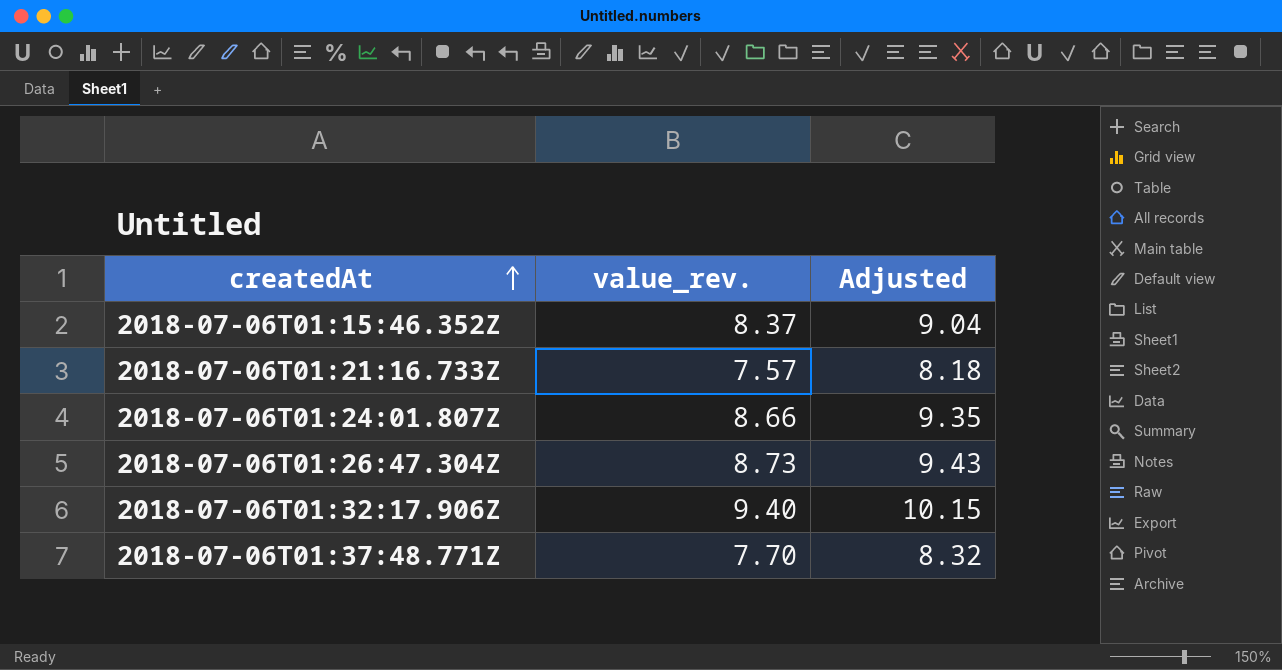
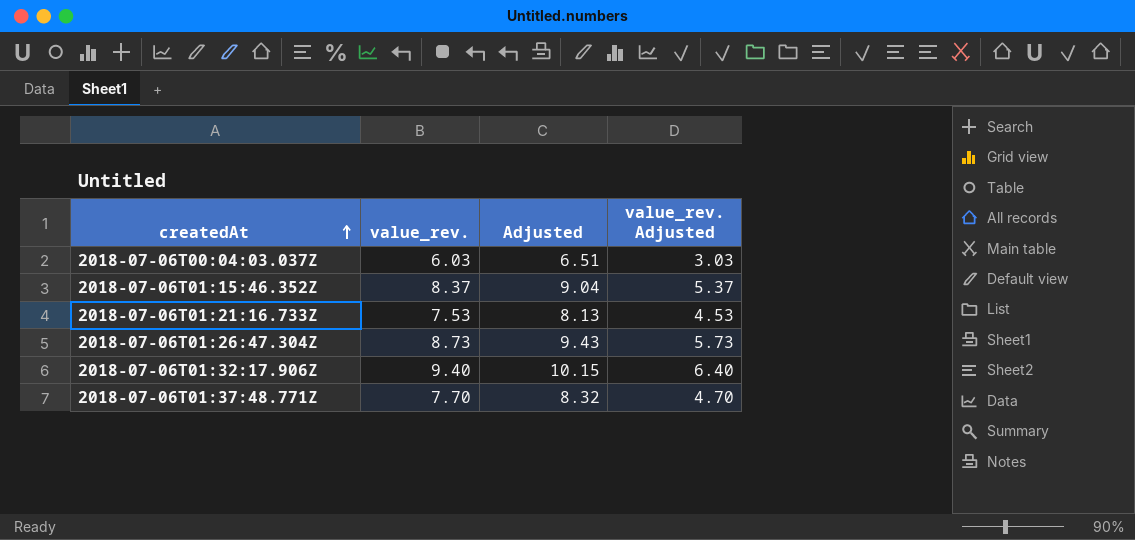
column value_rev. Adjusted | formula: none -> [value_rev.] - 3
row 2018-07-06T01:24:01.807Z: 8.66 | 9.35 -> none
row 2018-07-06T00:04:03.037Z: none -> 6.03 | 6.51 | 3.03
2018-07-06T01:21:16.733Z | value_rev.: 7.57 -> 7.53
2018-07-06T01:21:16.733Z | Adjusted: 8.18 -> 8.13

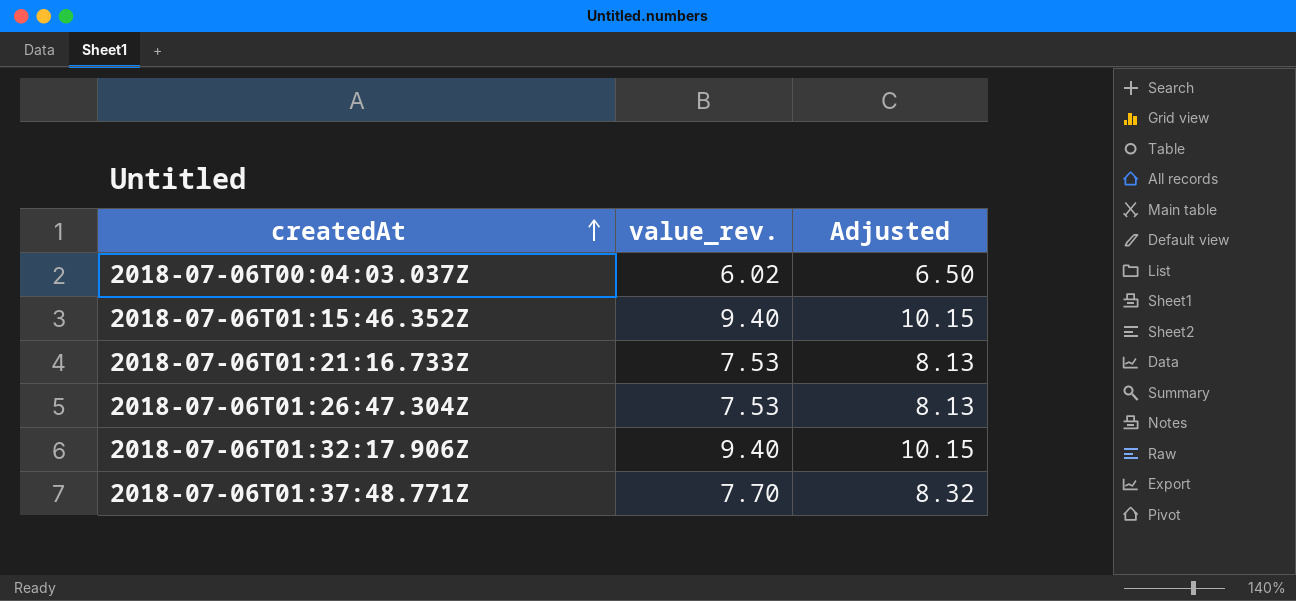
column value_rev. Adjusted | formula: [value_rev.] - 3 -> none
2018-07-06T00:04:03.037Z | value_rev.: 6.03 -> 6.02
2018-07-06T00:04:03.037Z | Adjusted: 6.51 -> 6.50
2018-07-06T01:15:46.352Z | value_rev.: 8.37 -> 9.40
2018-07-06T01:15:46.352Z | Adjusted: 9.04 -> 10.15
2018-07-06T01:26:47.304Z | value_rev.: 8.73 -> 7.53
2018-07-06T01:26:47.304Z | Adjusted: 9.43 -> 8.13

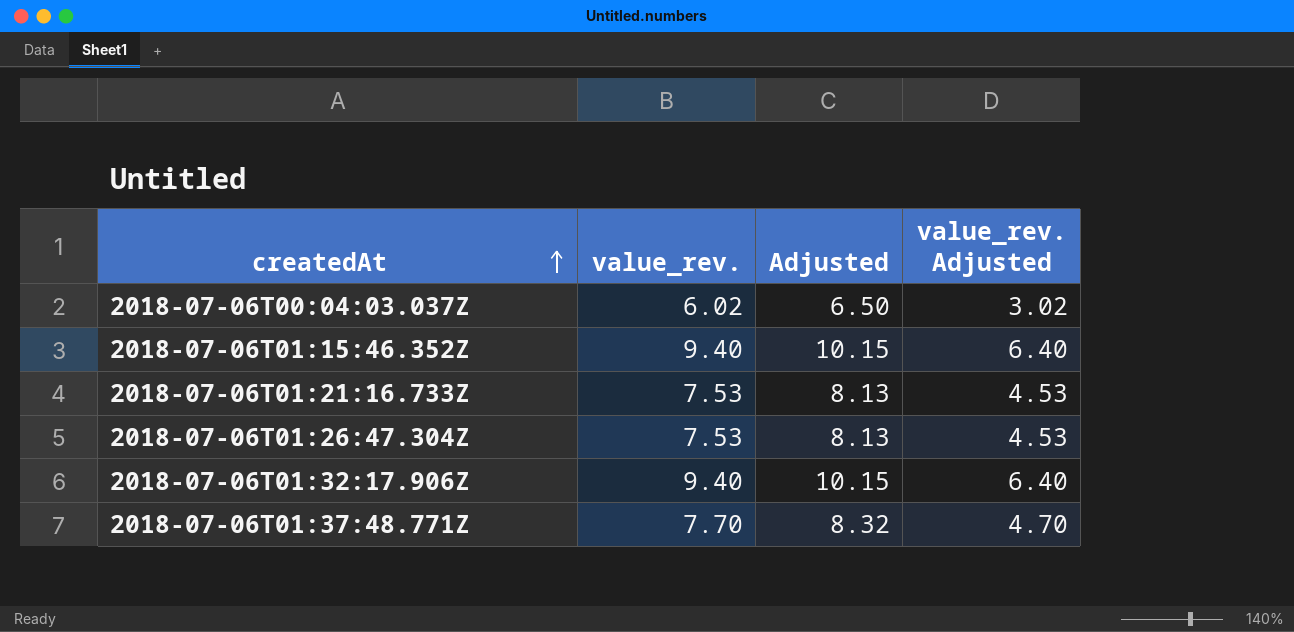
column value_rev. Adjusted | formula: none -> [value_rev.] - 3

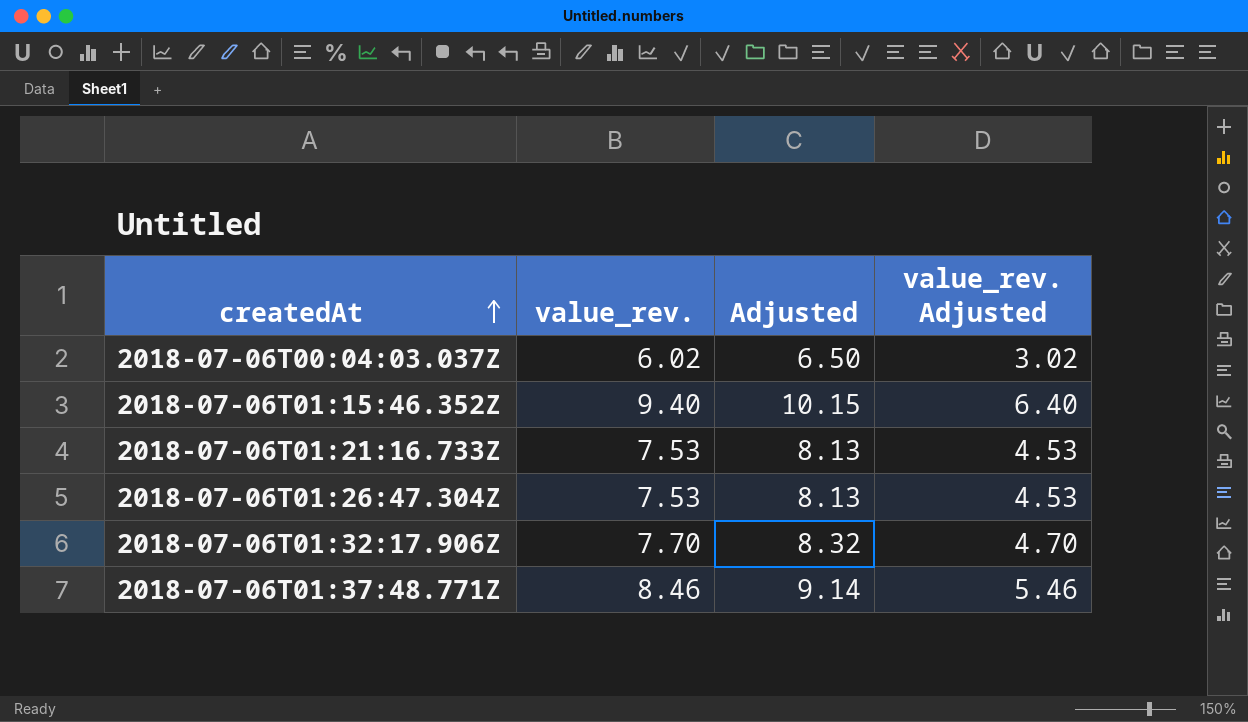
2018-07-06T01:32:17.906Z | value_rev.: 9.40 -> 7.70
2018-07-06T01:32:17.906Z | Adjusted: 10.15 -> 8.32
2018-07-06T01:32:17.906Z | value_rev. Adjusted: 6.40 -> 4.70
2018-07-06T01:37:48.771Z | value_rev.: 7.70 -> 8.46
2018-07-06T01:37:48.771Z | Adjusted: 8.32 -> 9.14
2018-07-06T01:37:48.771Z | value_rev. Adjusted: 4.70 -> 5.46

